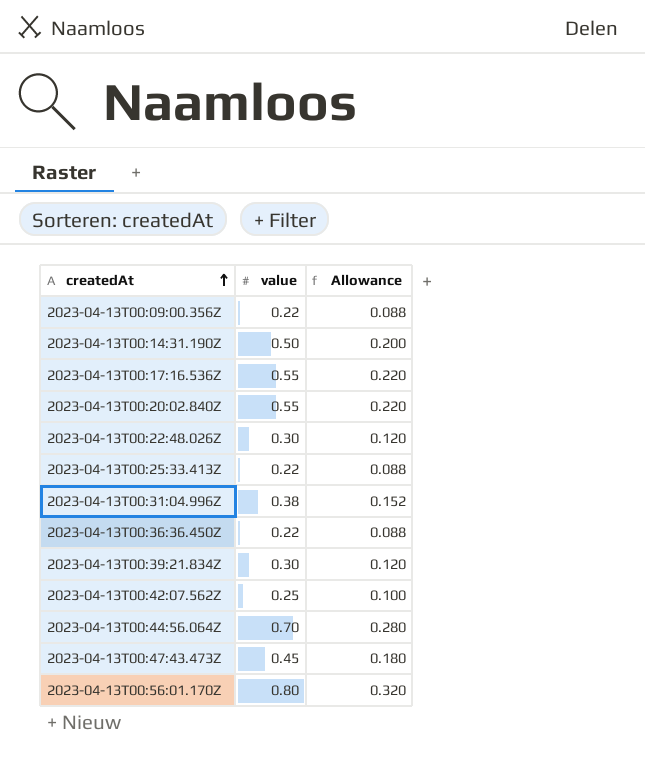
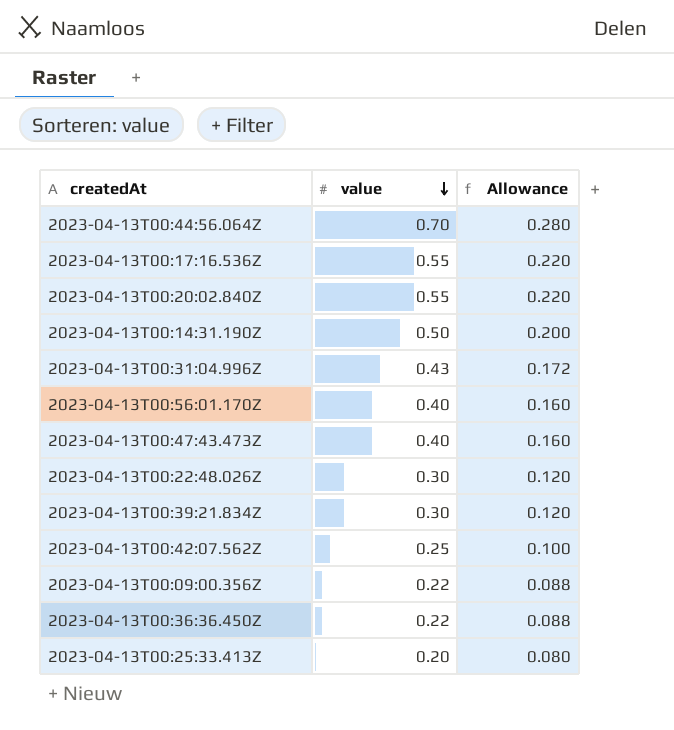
row order: createdAt ascending -> value descending
2023-04-13T00:31:04.996Z | value: 0.38 -> 0.43
2023-04-13T00:31:04.996Z | Allowance: 0.152 -> 0.172
2023-04-13T00:56:01.170Z | value: 0.80 -> 0.40
2023-04-13T00:56:01.170Z | Allowance: 0.320 -> 0.160
2023-04-13T00:47:43.473Z | value: 0.45 -> 0.40
2023-04-13T00:47:43.473Z | Allowance: 0.180 -> 0.160
2023-04-13T00:25:33.413Z | value: 0.22 -> 0.20
2023-04-13T00:25:33.413Z | Allowance: 0.088 -> 0.080

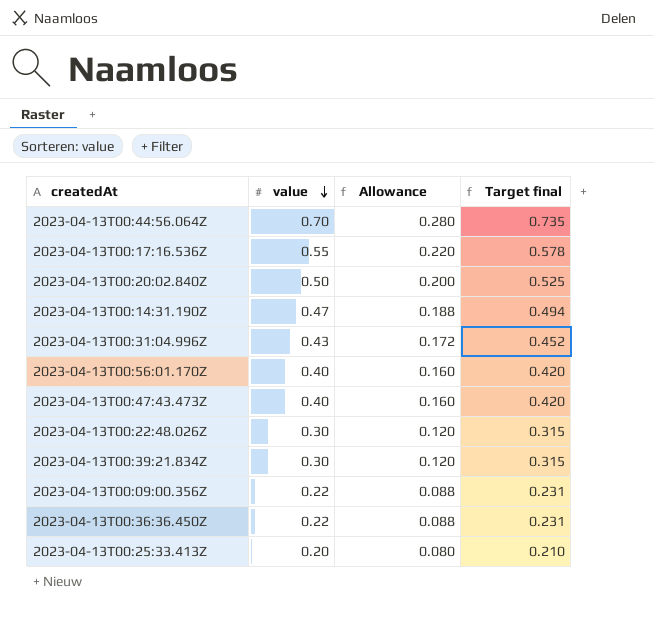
column Target final | formula: none -> [value] * 1.05
row 2023-04-13T00:42:07.562Z: 0.25 | 0.100 -> none
2023-04-13T00:20:02.840Z | value: 0.55 -> 0.50
2023-04-13T00:20:02.840Z | Allowance: 0.220 -> 0.200
2023-04-13T00:14:31.190Z | value: 0.50 -> 0.47
2023-04-13T00:14:31.190Z | Allowance: 0.200 -> 0.188

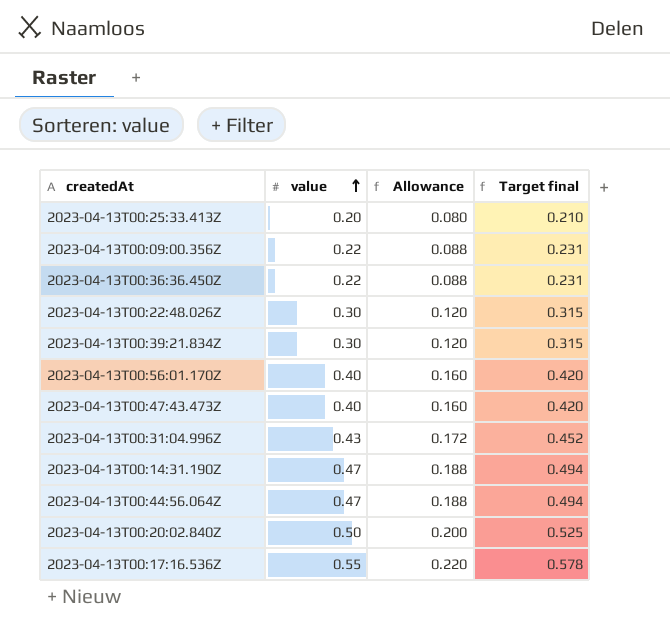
row order: value descending -> value ascending
2023-04-13T00:44:56.064Z | value: 0.70 -> 0.47
2023-04-13T00:44:56.064Z | Allowance: 0.280 -> 0.188
2023-04-13T00:44:56.064Z | Target final: 0.735 -> 0.494

